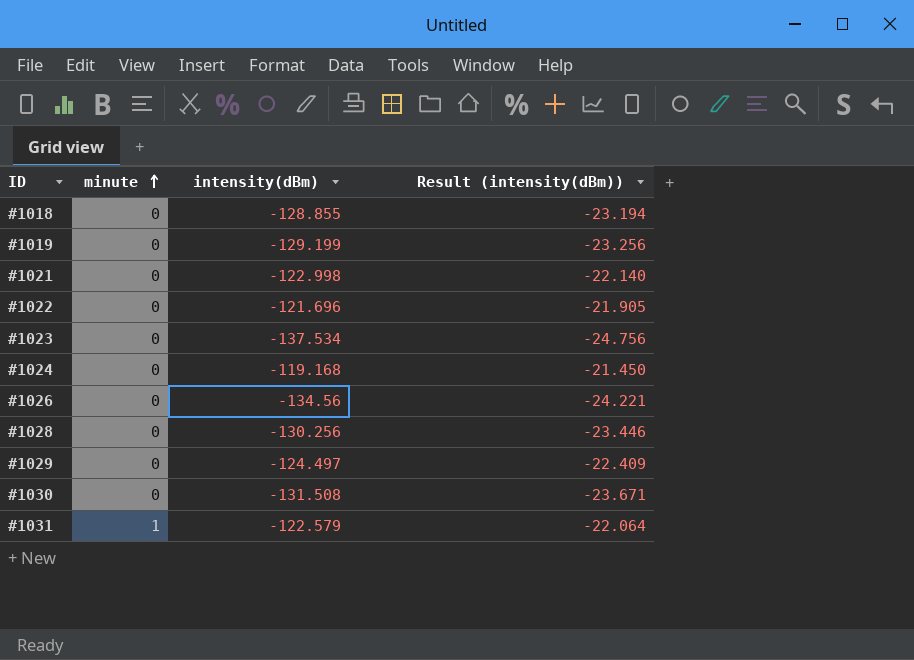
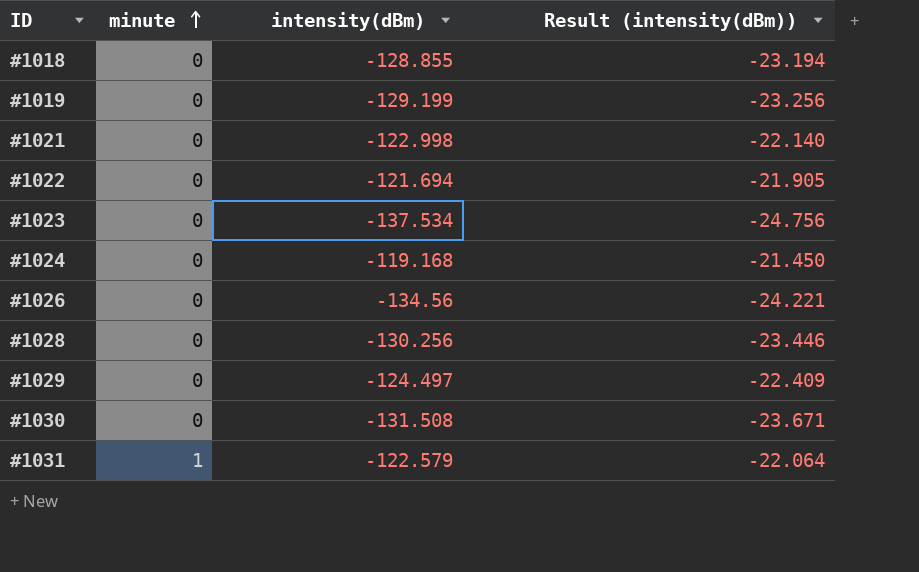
#1022 | intensity(dBm): -121.696 -> -121.694

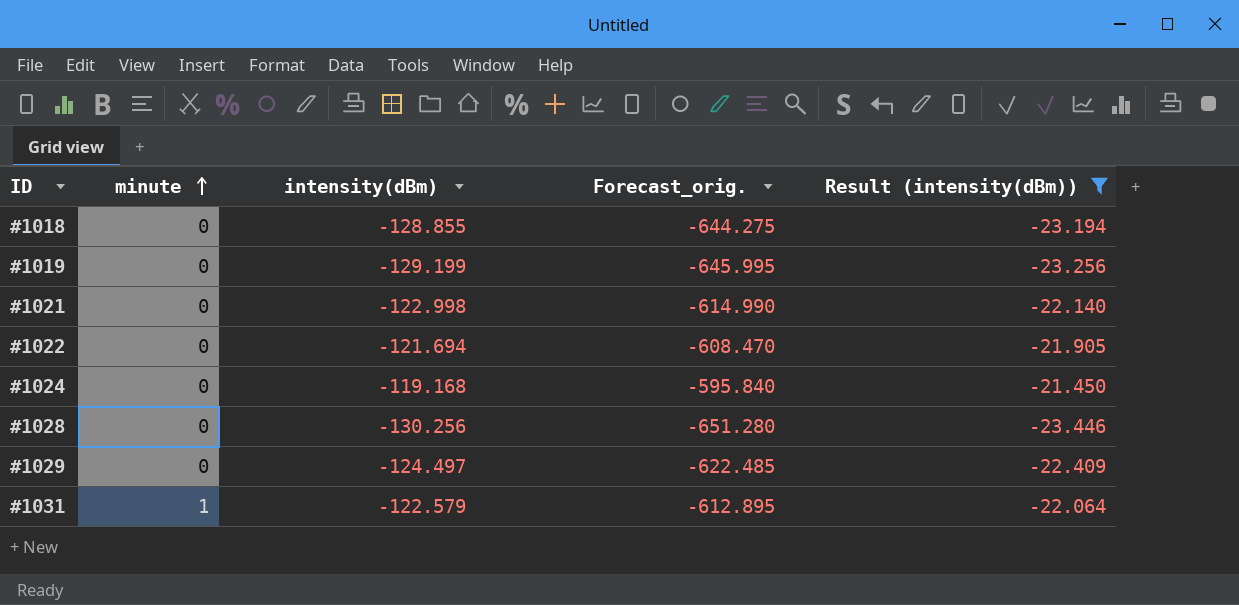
filter: none -> Result (intensity(dBm)) >= -23.446
column Forecast_orig. | formula: none -> [intensity(dBm)] * 5

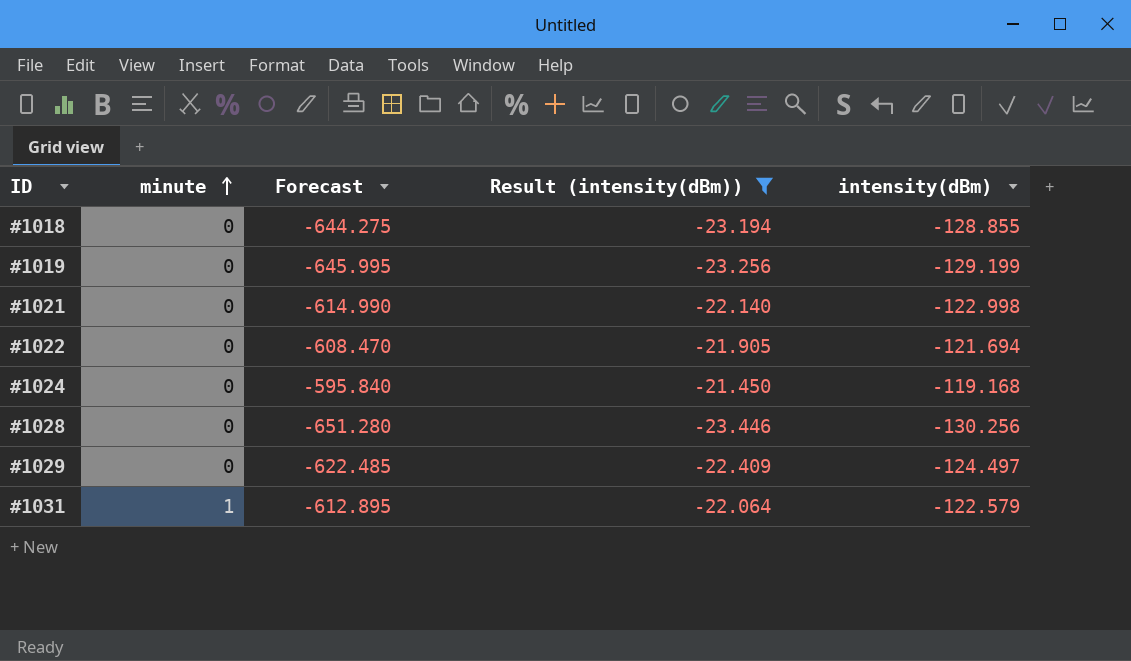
column name: Forecast_orig. -> Forecast
column intensity(dBm) | position: 3 -> 5

